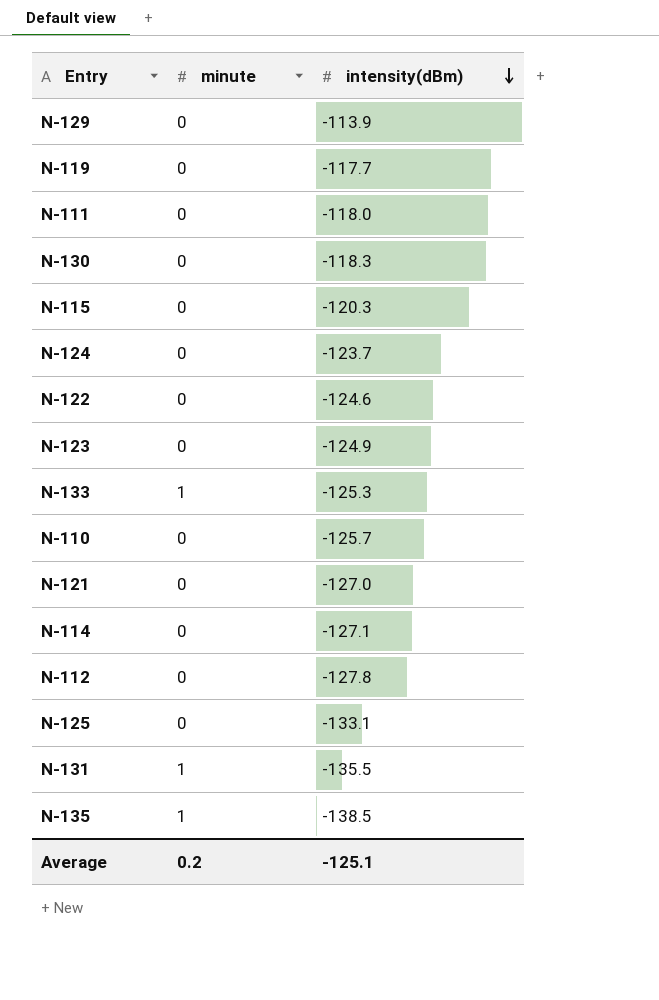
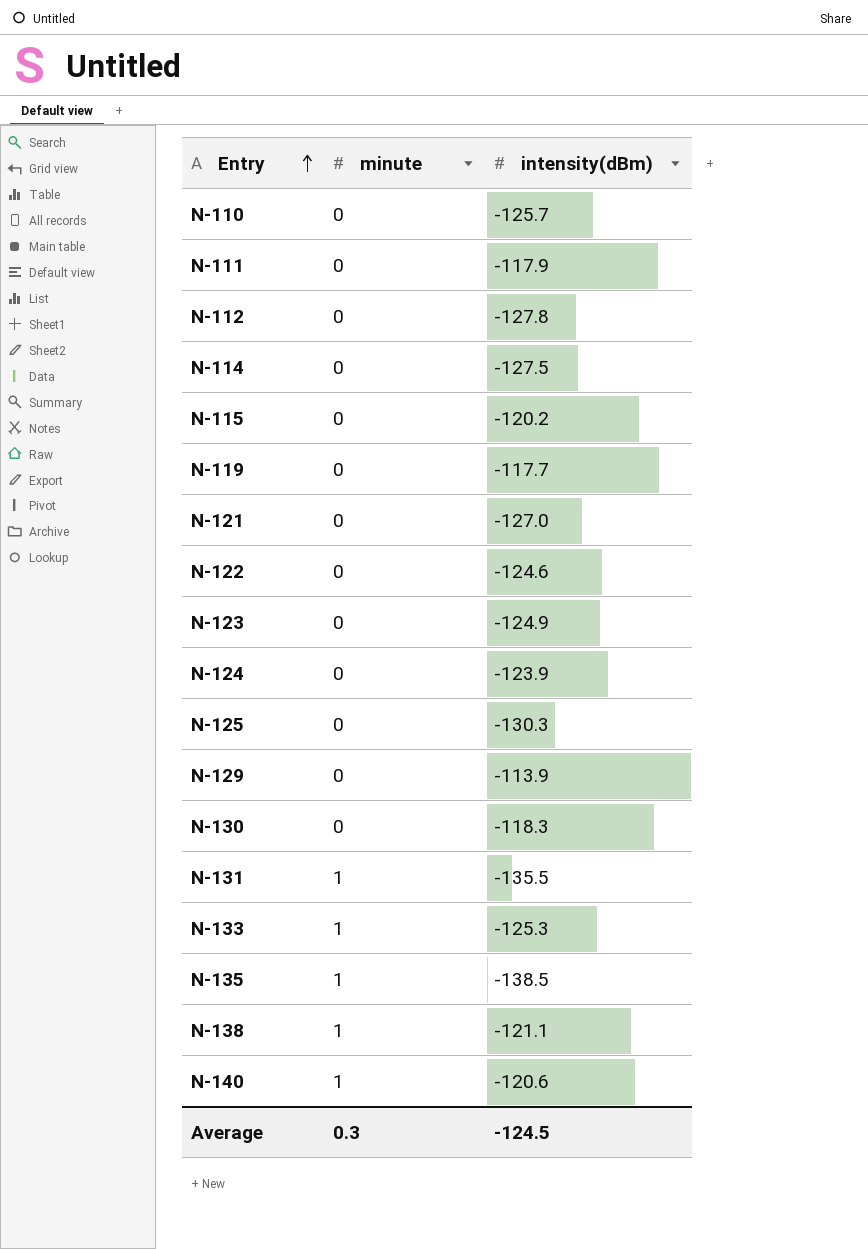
row order: intensity(dBm) descending -> Entry ascending
N-111 | intensity(dBm): -118.0 -> -117.9
N-114 | intensity(dBm): -127.1 -> -127.5
N-115 | intensity(dBm): -120.3 -> -120.2
N-124 | intensity(dBm): -123.7 -> -123.9
N-125 | intensity(dBm): -133.1 -> -130.3
row N-138: none -> 1 | -121.1
row N-140: none -> 1 | -120.6
Average | minute: 0.2 -> 0.3
Average | intensity(dBm): -125.1 -> -124.5

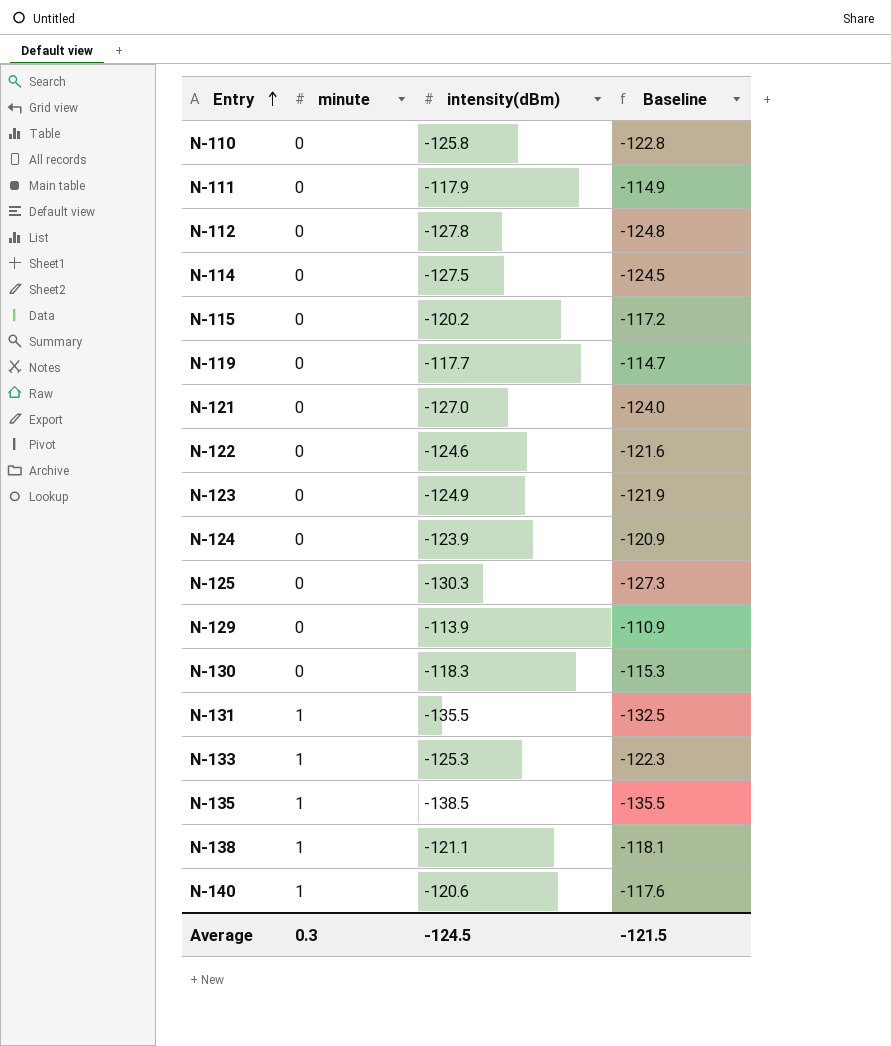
column Baseline | formula: none -> [intensity(dBm)] + 3
N-110 | intensity(dBm): -125.7 -> -125.8

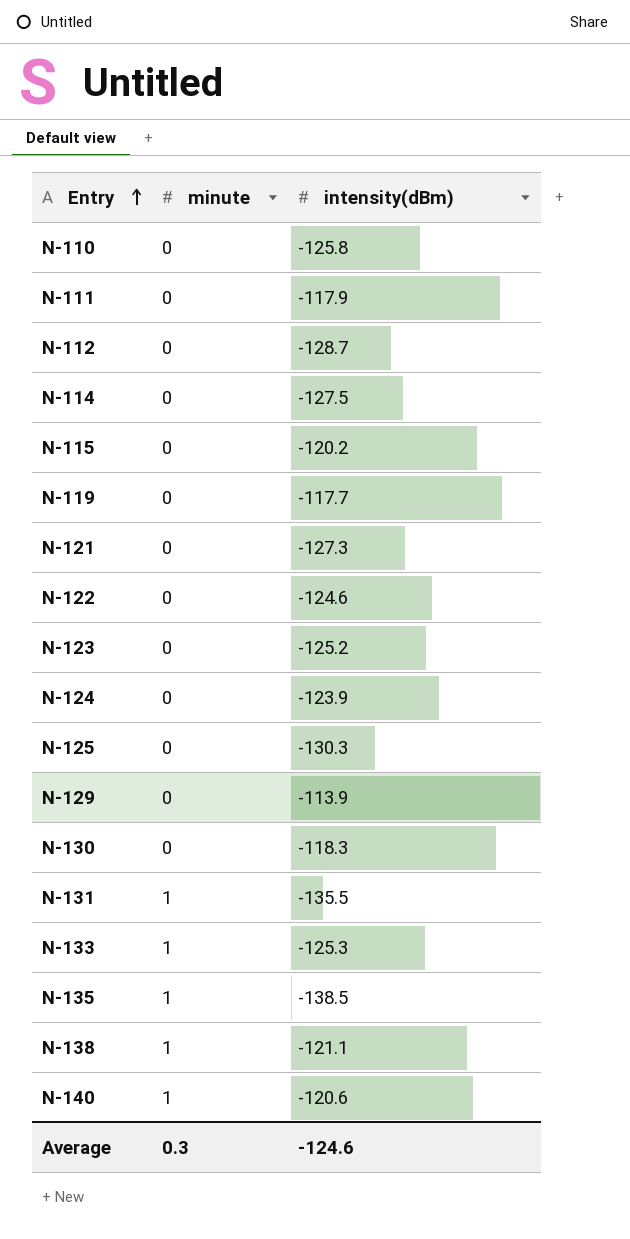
column Baseline | formula: [intensity(dBm)] + 3 -> none
N-112 | intensity(dBm): -127.8 -> -128.7
N-121 | intensity(dBm): -127.0 -> -127.3
N-123 | intensity(dBm): -124.9 -> -125.2
Average | intensity(dBm): -124.5 -> -124.6

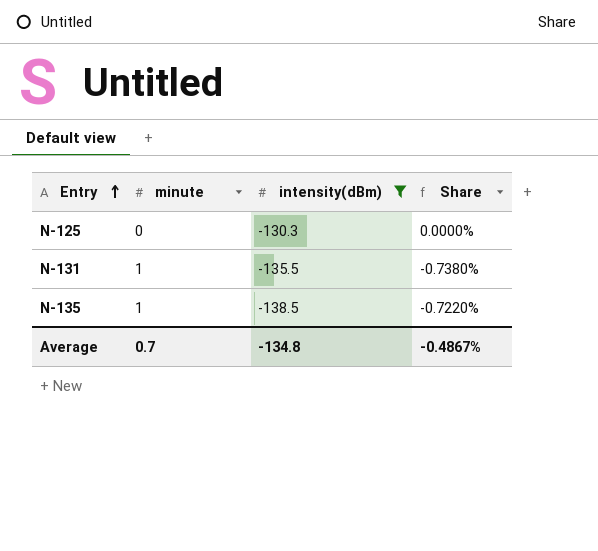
filter: none -> intensity(dBm) <= -130.3
column Share | formula: none -> [minute] / [intensity(dBm)]
Average | minute: 0.3 -> 0.7
Average | intensity(dBm): -124.6 -> -134.8

